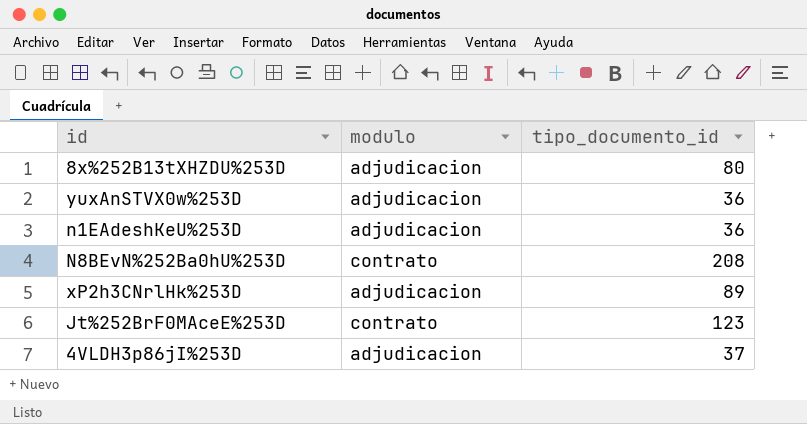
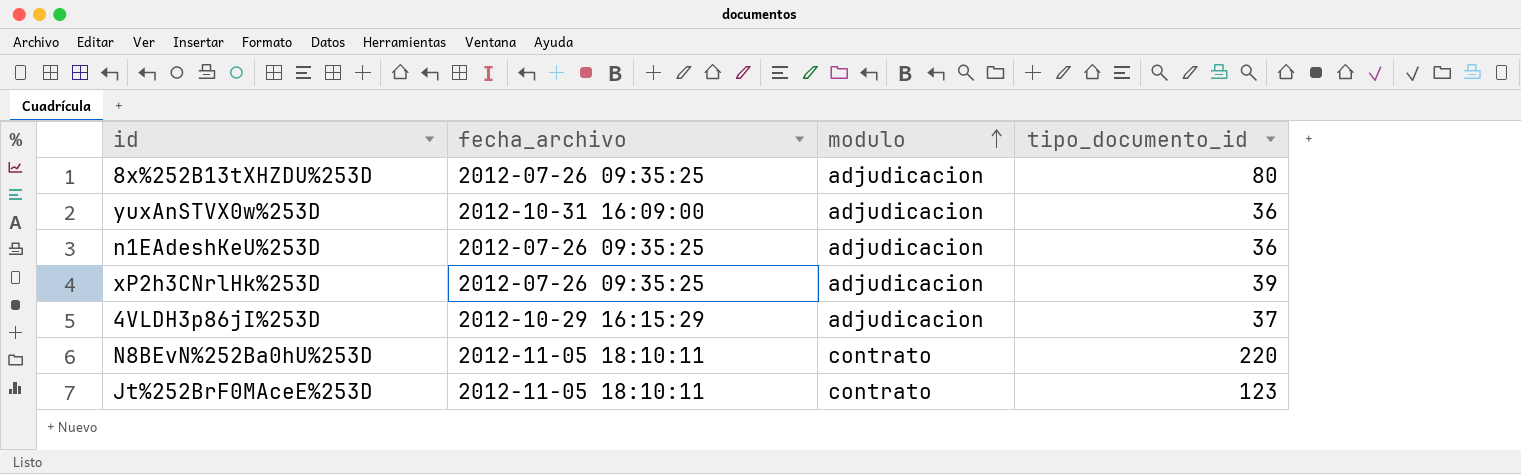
row order: none -> modulo ascending
column fecha_archivo | position: none -> 2
xP2h3CNrlHk%253D | tipo_documento_id: 89 -> 39
N8BEvN%252Ba0hU%253D | tipo_documento_id: 208 -> 220

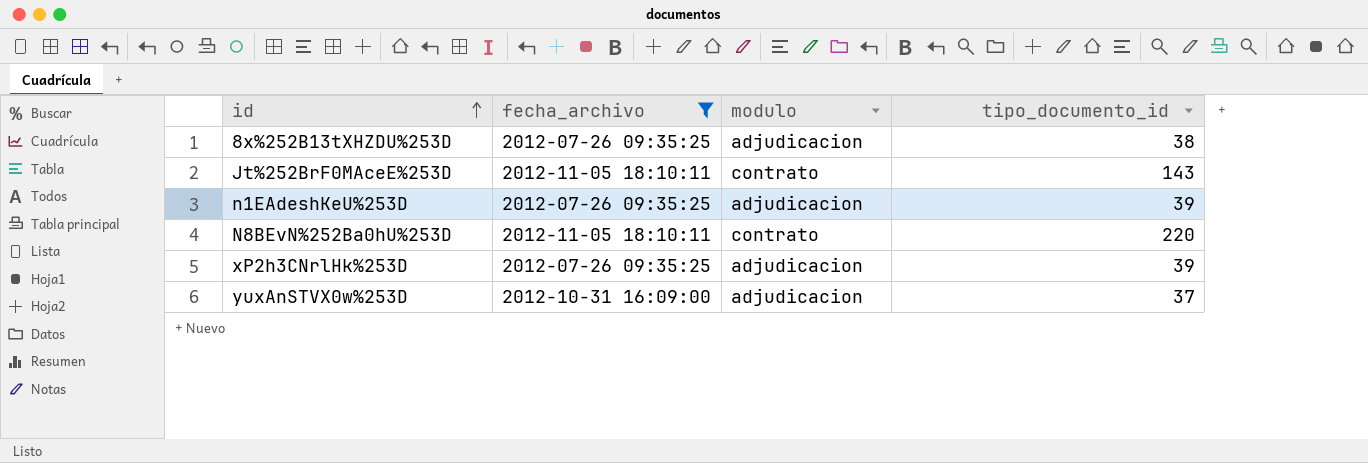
filter: none -> fecha_archivo != 2012-10-29 16:15:29
row order: modulo ascending -> id ascending
8x%252B13tXHZDU%253D | tipo_documento_id: 80 -> 38
Jt%252BrF0MAceE%253D | tipo_documento_id: 123 -> 143
n1EAdeshKeU%253D | tipo_documento_id: 36 -> 39
yuxAnSTVX0w%253D | tipo_documento_id: 36 -> 37

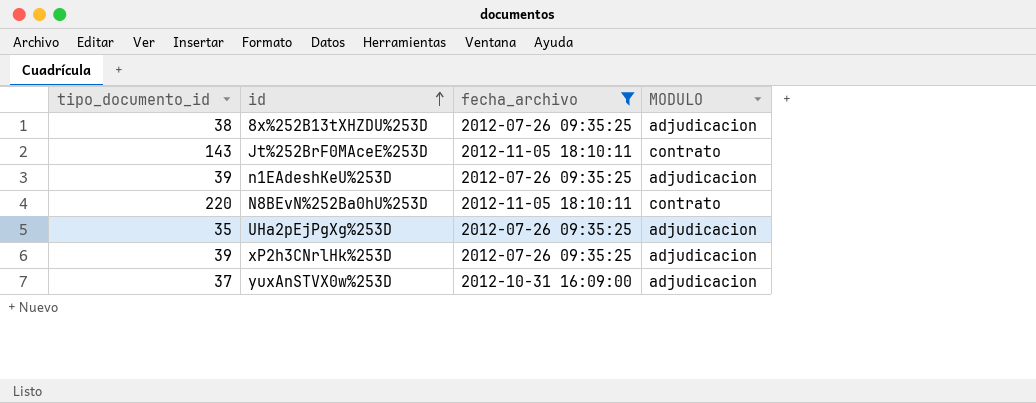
column tipo_documento_id | position: 4 -> 1
column name: modulo -> MODULO
row UHa2pEjPgXg%253D: none -> 35 | 2012-07-26 09:35:25 | adjudicacion

